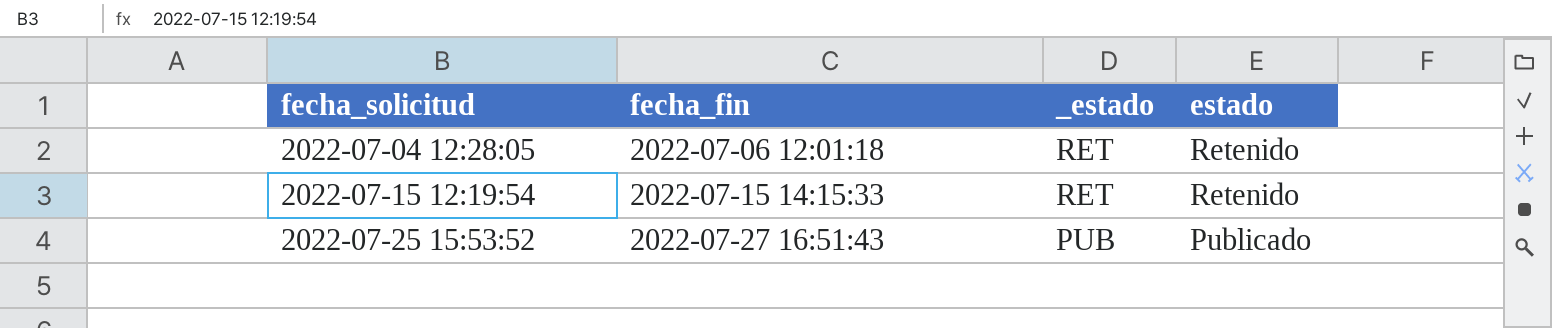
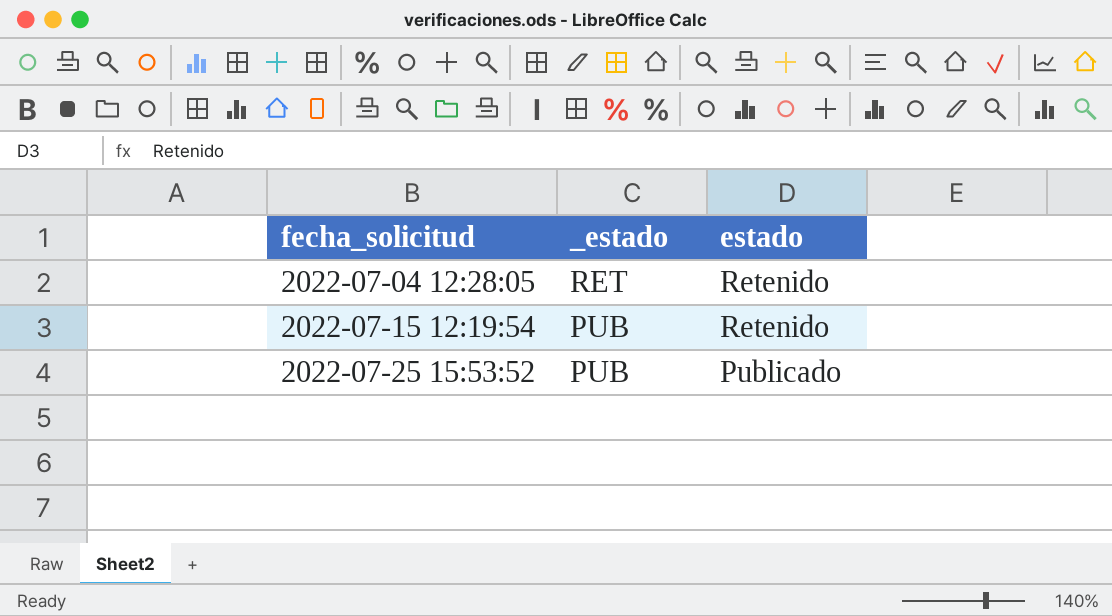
column fecha_fin | position: 2 -> none
2022-07-15 12:19:54 | _estado: RET -> PUB

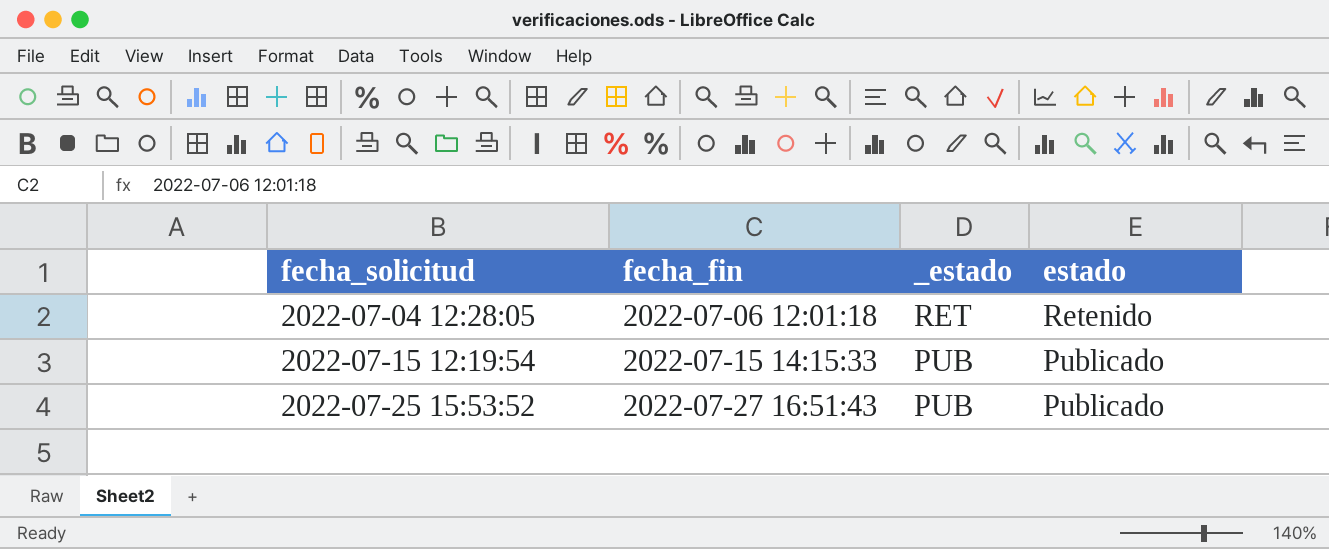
column fecha_fin | position: none -> 2
2022-07-15 12:19:54 | estado: Retenido -> Publicado

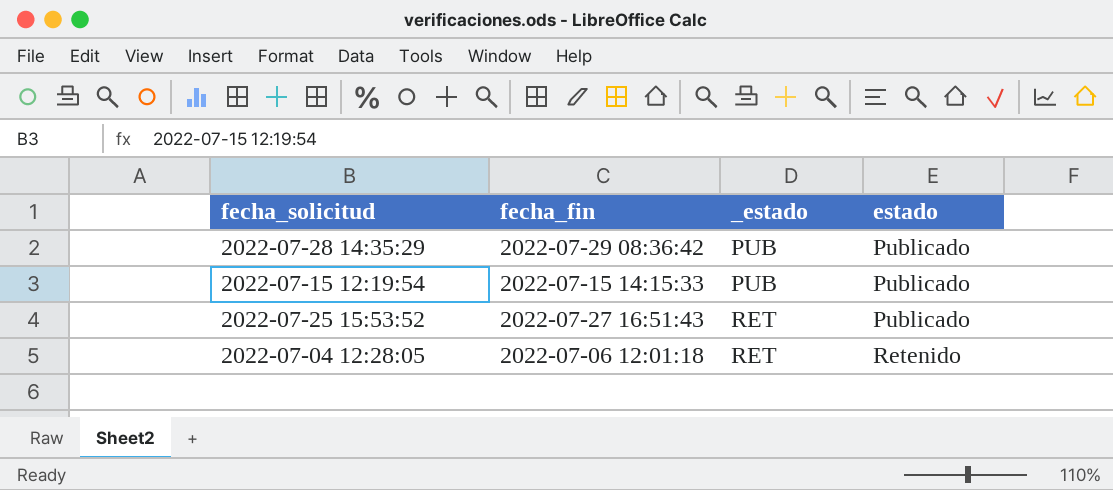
row order: fecha_solicitud ascending -> _estado ascending
row 2022-07-28 14:35:29: none -> 2022-07-29 08:36:42 | PUB | Publicado
2022-07-25 15:53:52 | _estado: PUB -> RET

